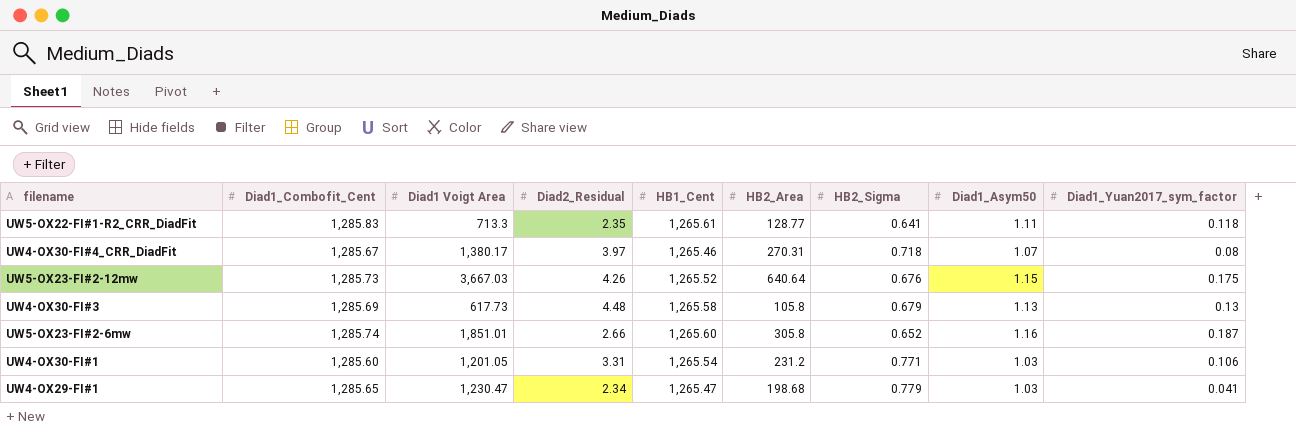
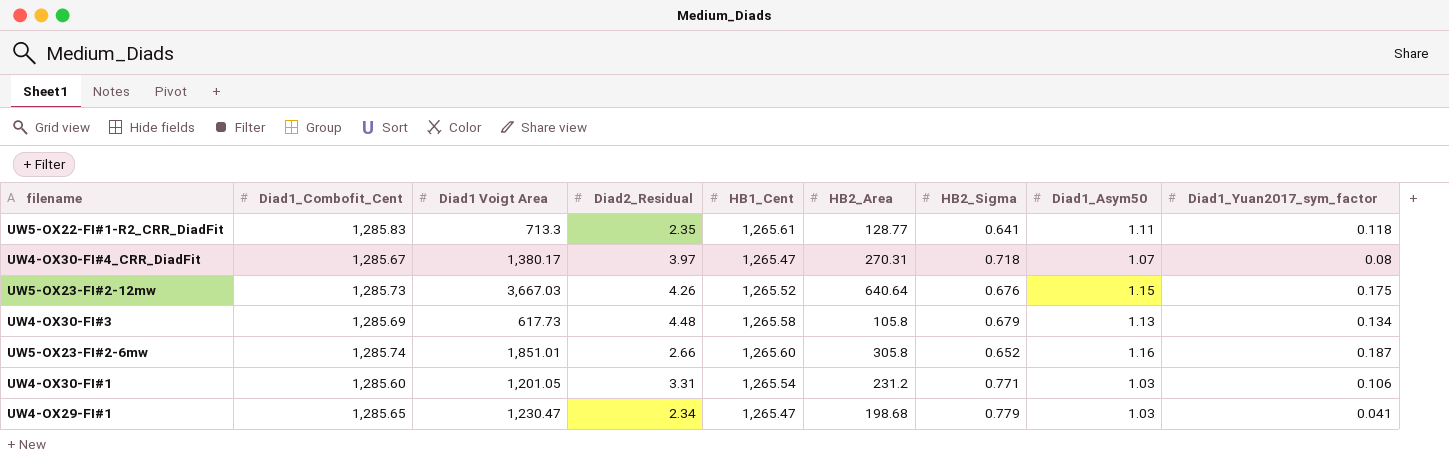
UW4-OX30-FI#4_CRR_DiadFit | HB1_Cent: 1,265.46 -> 1,265.47
UW4-OX30-FI#3 | Diad1_Yuan2017_sym_factor: 0.13 -> 0.134

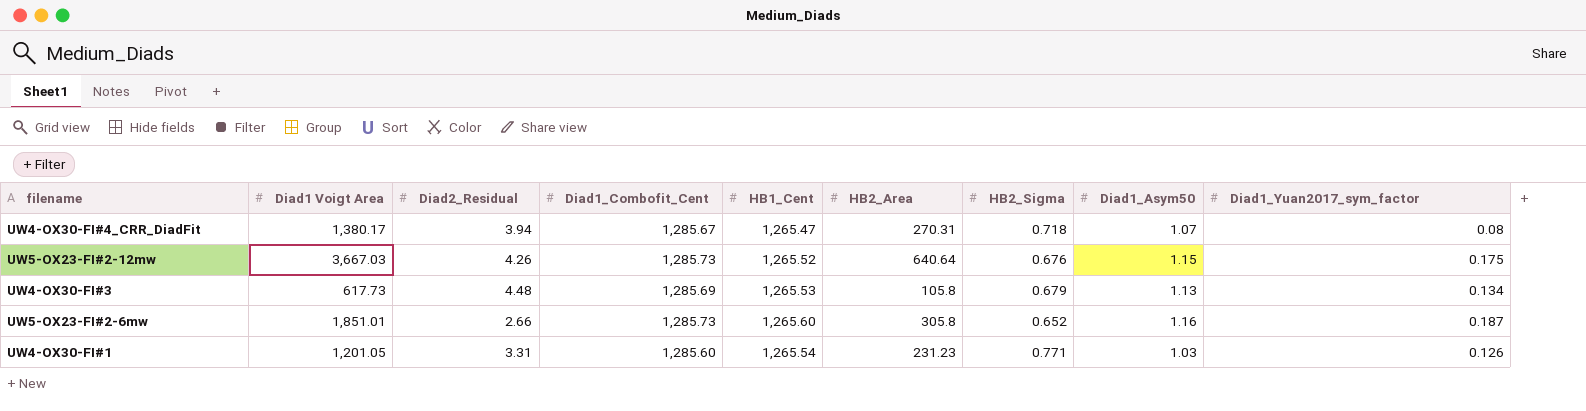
column Diad1_Combofit_Cent | position: 2 -> 4
row UW5-OX22-FI#1-R2_CRR_DiadFit: 1,285.83 | 713.3 | 2.35 | 1,265.61 | 128.77 | 0.641 | 1.11 | 0.118 -> none
row UW4-OX29-FI#1: 1,285.65 | 1,230.47 | 2.34 | 1,265.47 | 198.68 | 0.779 | 1.03 | 0.041 -> none
UW4-OX30-FI#4_CRR_DiadFit | Diad2_Residual: 3.97 -> 3.94
UW4-OX30-FI#3 | HB1_Cent: 1,265.58 -> 1,265.53
UW5-OX23-FI#2-6mw | Diad1_Combofit_Cent: 1,285.74 -> 1,285.73
UW4-OX30-FI#1 | HB2_Area: 231.2 -> 231.23
UW4-OX30-FI#1 | Diad1_Yuan2017_sym_factor: 0.106 -> 0.126

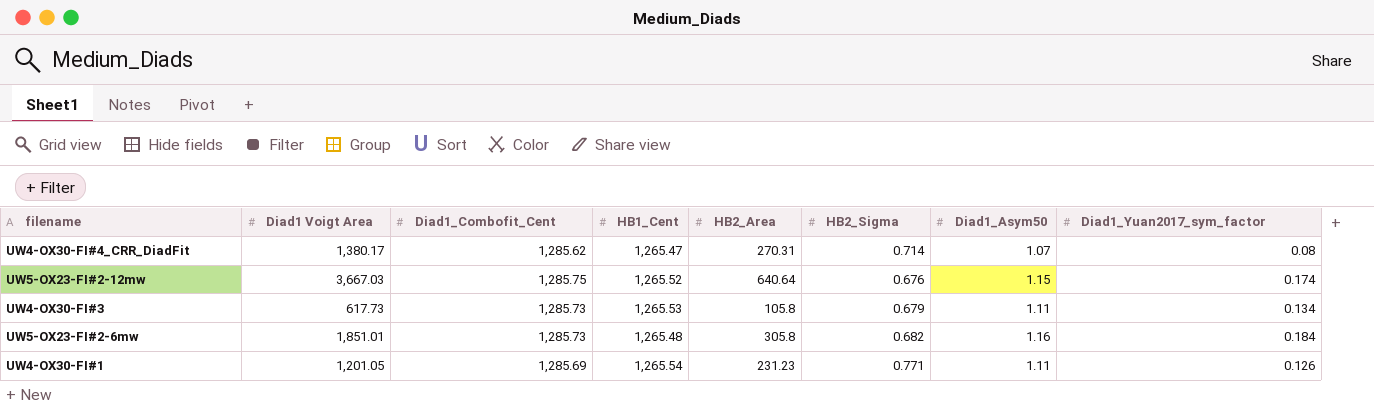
column Diad2_Residual | position: 3 -> none
UW4-OX30-FI#4_CRR_DiadFit | Diad1_Combofit_Cent: 1,285.67 -> 1,285.62
UW4-OX30-FI#4_CRR_DiadFit | HB2_Sigma: 0.718 -> 0.714
UW5-OX23-FI#2-12mw | Diad1_Combofit_Cent: 1,285.73 -> 1,285.75
UW5-OX23-FI#2-12mw | Diad1_Yuan2017_sym_factor: 0.175 -> 0.174
UW4-OX30-FI#3 | Diad1_Combofit_Cent: 1,285.69 -> 1,285.73
UW4-OX30-FI#3 | Diad1_Asym50: 1.13 -> 1.11
UW5-OX23-FI#2-6mw | HB1_Cent: 1,265.60 -> 1,265.48
UW5-OX23-FI#2-6mw | HB2_Sigma: 0.652 -> 0.682
UW5-OX23-FI#2-6mw | Diad1_Yuan2017_sym_factor: 0.187 -> 0.184
UW4-OX30-FI#1 | Diad1_Combofit_Cent: 1,285.60 -> 1,285.69
UW4-OX30-FI#1 | Diad1_Asym50: 1.03 -> 1.11

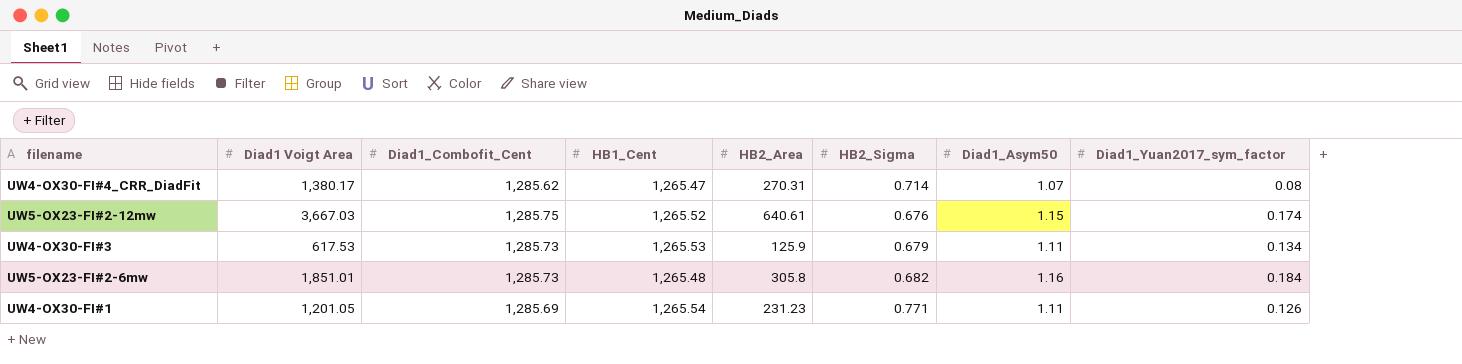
UW5-OX23-FI#2-12mw | HB2_Area: 640.64 -> 640.61
UW4-OX30-FI#3 | Diad1 Voigt Area: 617.73 -> 617.53
UW4-OX30-FI#3 | HB2_Area: 105.8 -> 125.9

